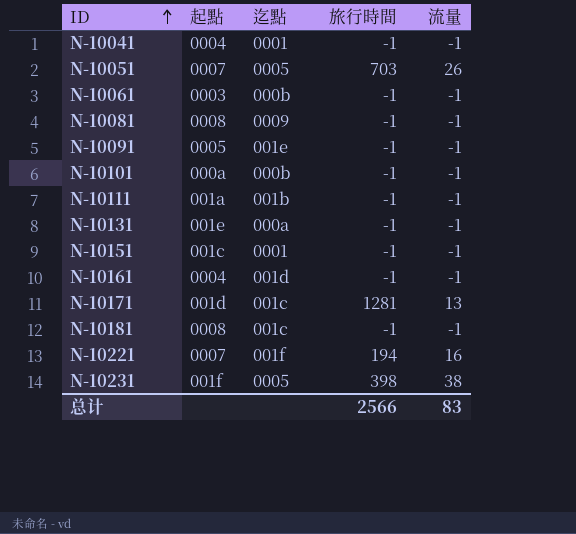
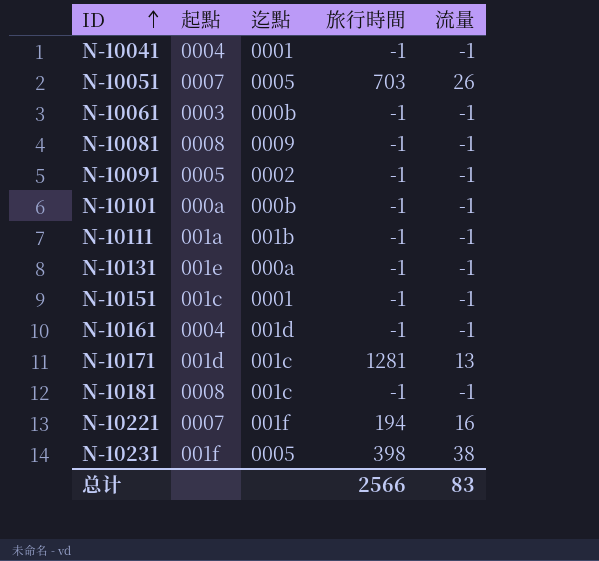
N-10091 | 迄點: 001e -> 0002

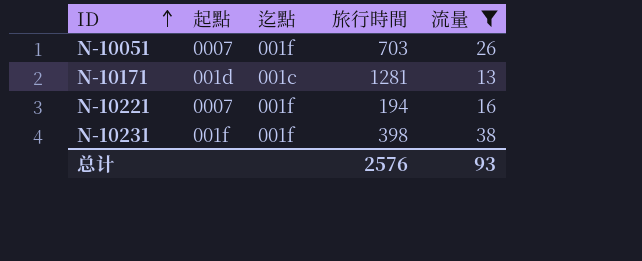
filter: none -> 流量 != -1
N-10051 | 迄點: 0005 -> 001f
N-10231 | 迄點: 0005 -> 001f
总计 | 旅行時間: 2566 -> 2576
总计 | 流量: 83 -> 93

